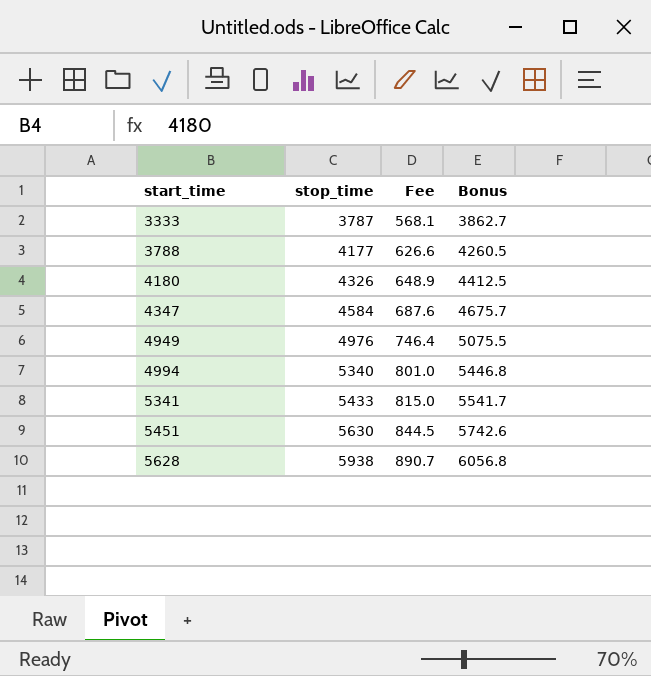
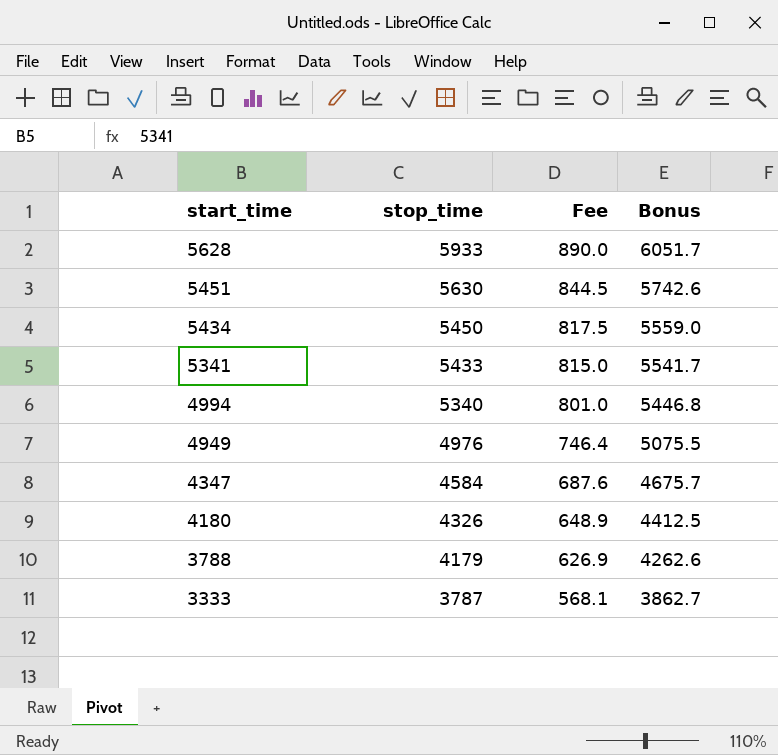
row order: start_time ascending -> start_time descending
5628 | stop_time: 5938 -> 5933
5628 | Fee: 890.7 -> 890.0
5628 | Bonus: 6056.8 -> 6051.7
row 5434: none -> 5450 | 817.5 | 5559.0
3788 | stop_time: 4177 -> 4179
3788 | Fee: 626.6 -> 626.9
3788 | Bonus: 4260.5 -> 4262.6

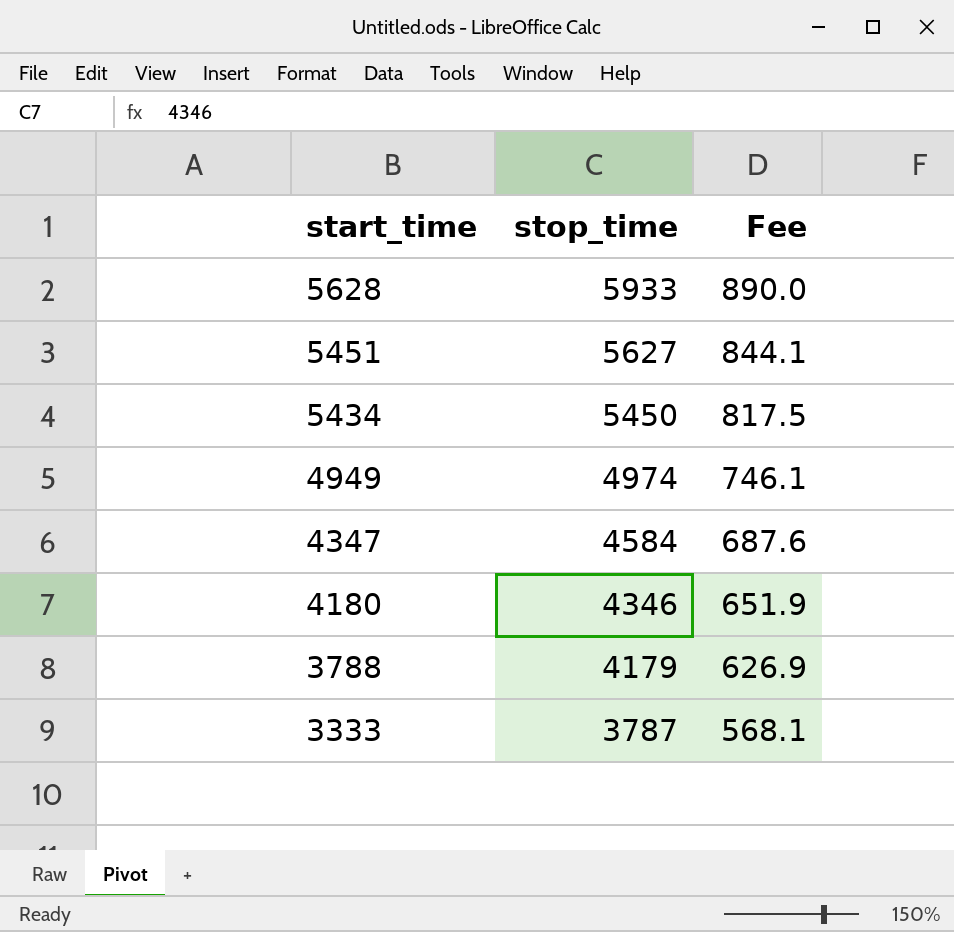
column Bonus | formula: [stop_time] * 1.02 -> none
row 5341: 5433 | 815.0 | 5541.7 -> none
row 4994: 5340 | 801.0 | 5446.8 -> none
5451 | stop_time: 5630 -> 5627
5451 | Fee: 844.5 -> 844.1
4949 | stop_time: 4976 -> 4974
4949 | Fee: 746.4 -> 746.1
4180 | stop_time: 4326 -> 4346
4180 | Fee: 648.9 -> 651.9

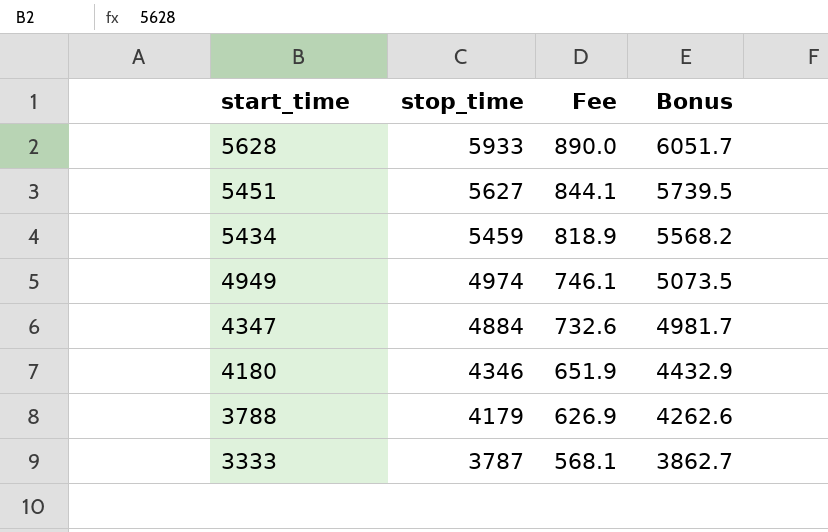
column Bonus | formula: none -> [stop_time] * 1.02
5434 | stop_time: 5450 -> 5459
5434 | Fee: 817.5 -> 818.9
4347 | stop_time: 4584 -> 4884
4347 | Fee: 687.6 -> 732.6

